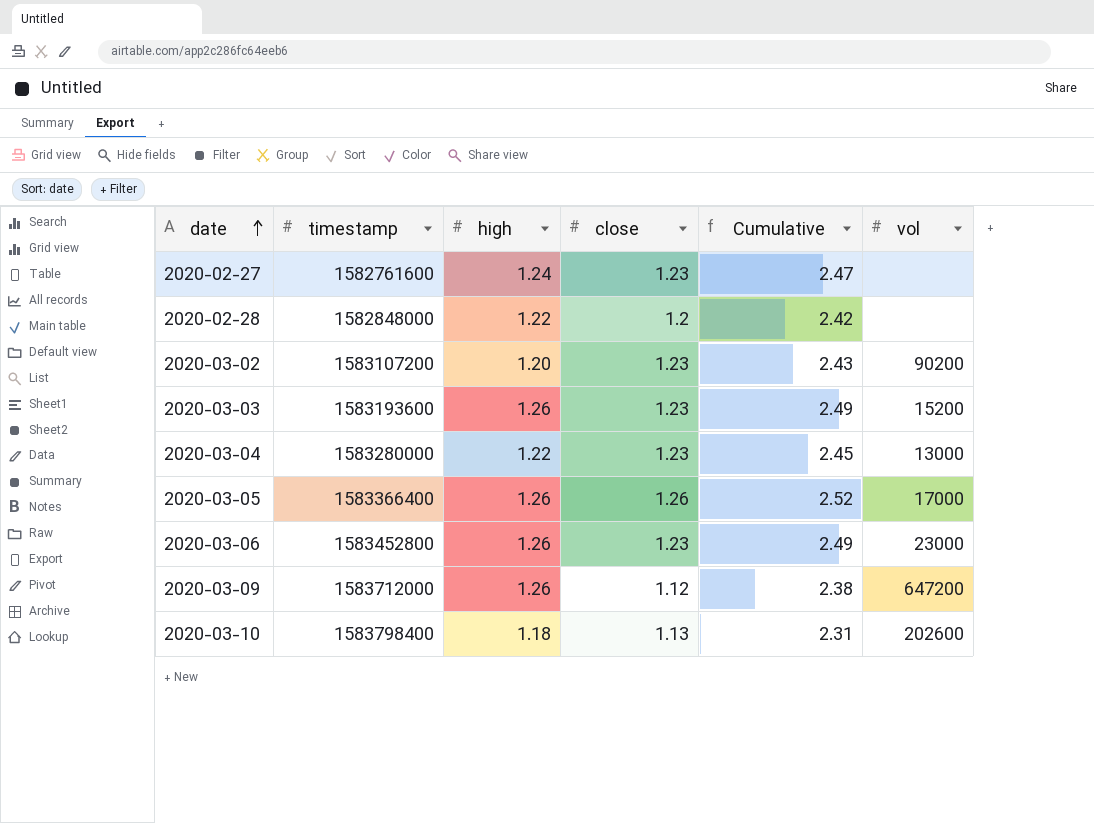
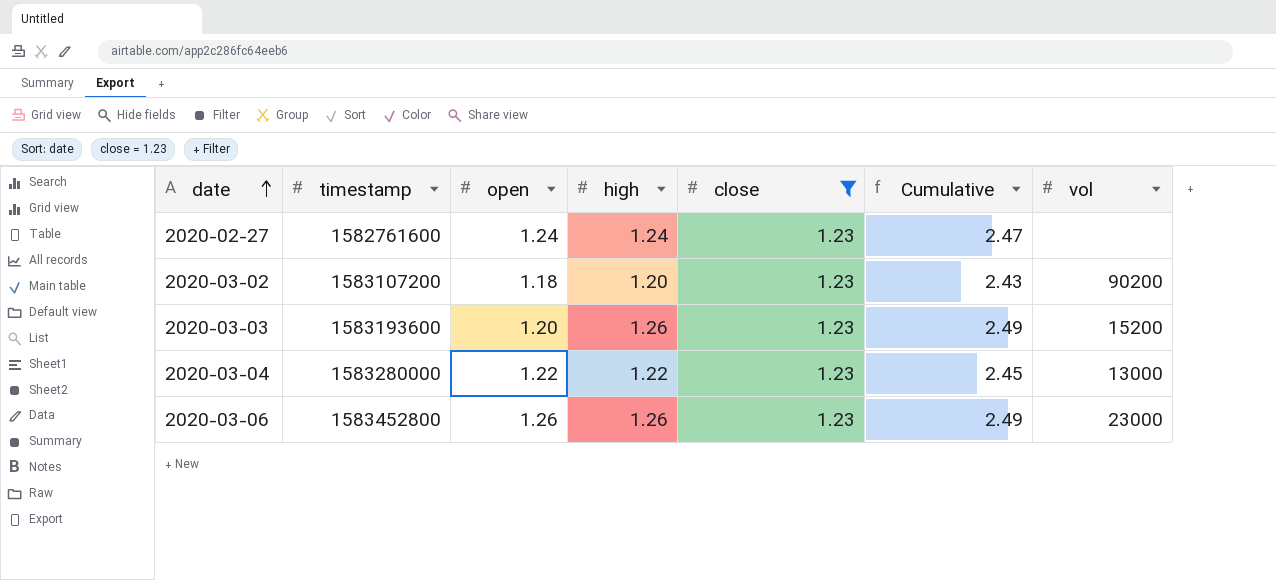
filter: none -> close = 1.23
column open | position: none -> 3

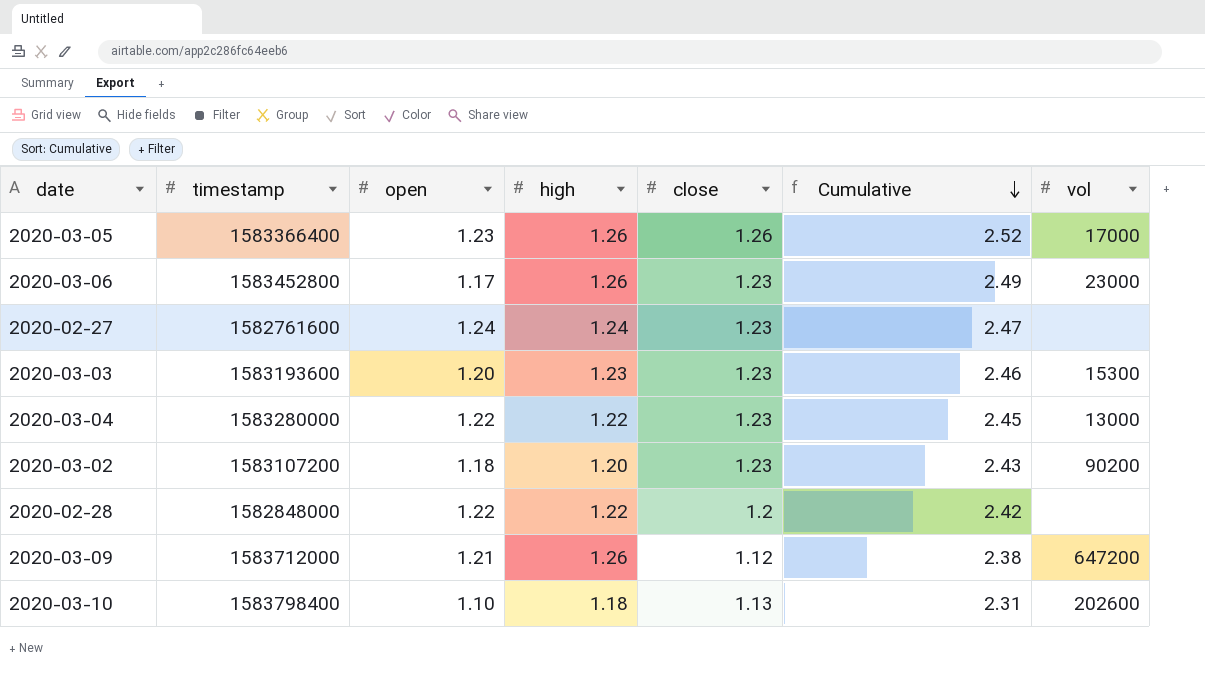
filter: close = 1.23 -> none
row order: date ascending -> Cumulative descending
2020-03-06 | open: 1.26 -> 1.17
2020-03-03 | high: 1.26 -> 1.23
2020-03-03 | Cumulative: 2.49 -> 2.46
2020-03-03 | vol: 15200 -> 15300

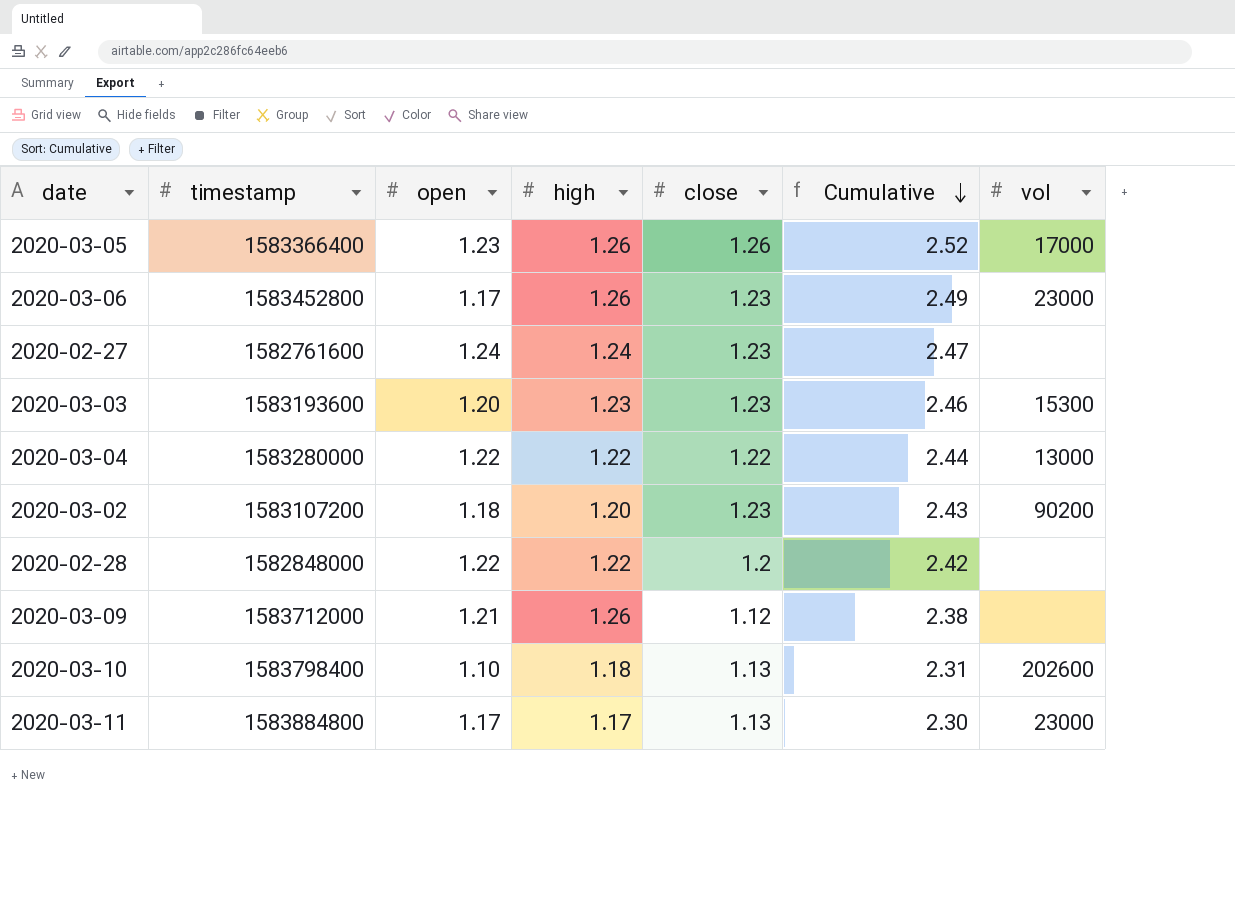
2020-03-04 | close: 1.23 -> 1.22
2020-03-04 | Cumulative: 2.45 -> 2.44
2020-03-09 | vol: 647200 -> none
row 2020-03-11: none -> 1583884800 | 1.17 | 1.17 | 1.13 | 2.30 | 23000

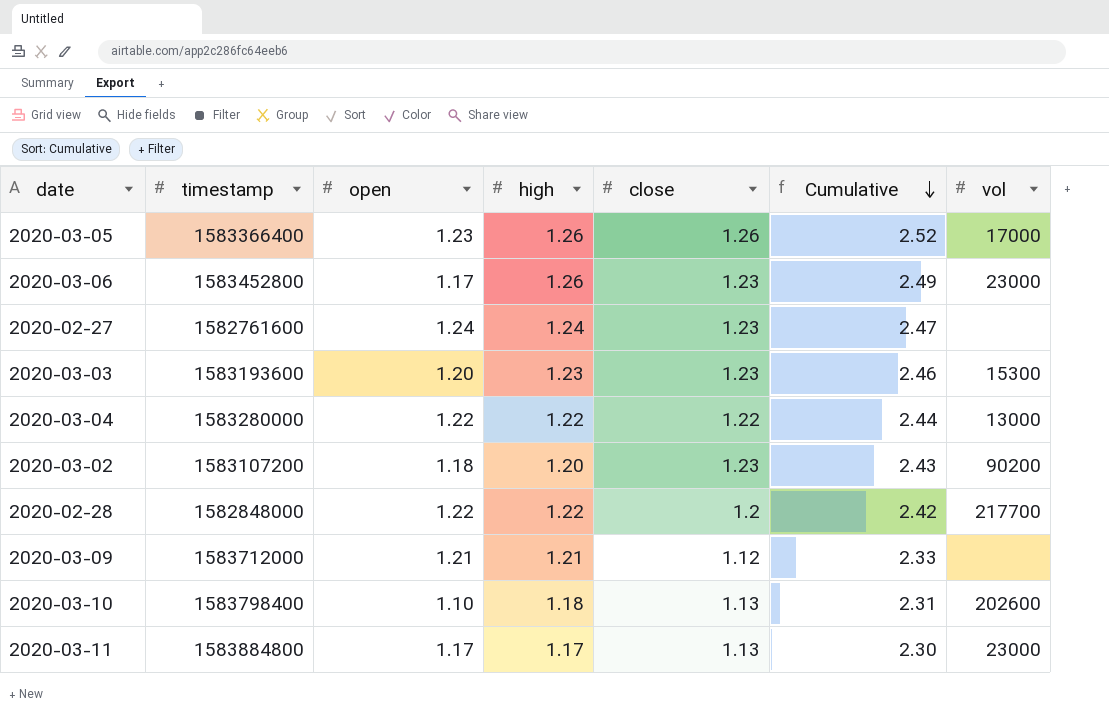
2020-02-28 | vol: none -> 217700
2020-03-09 | high: 1.26 -> 1.21
2020-03-09 | Cumulative: 2.38 -> 2.33

